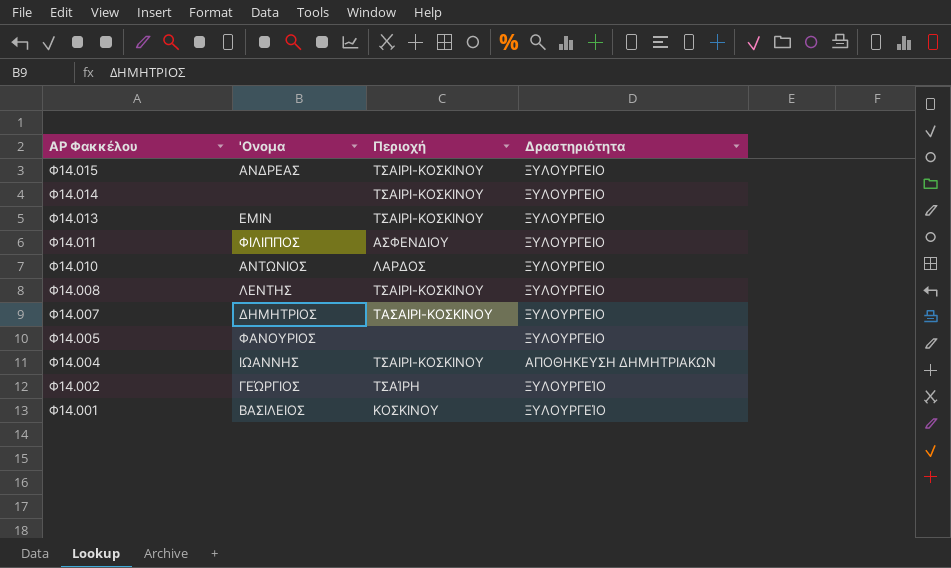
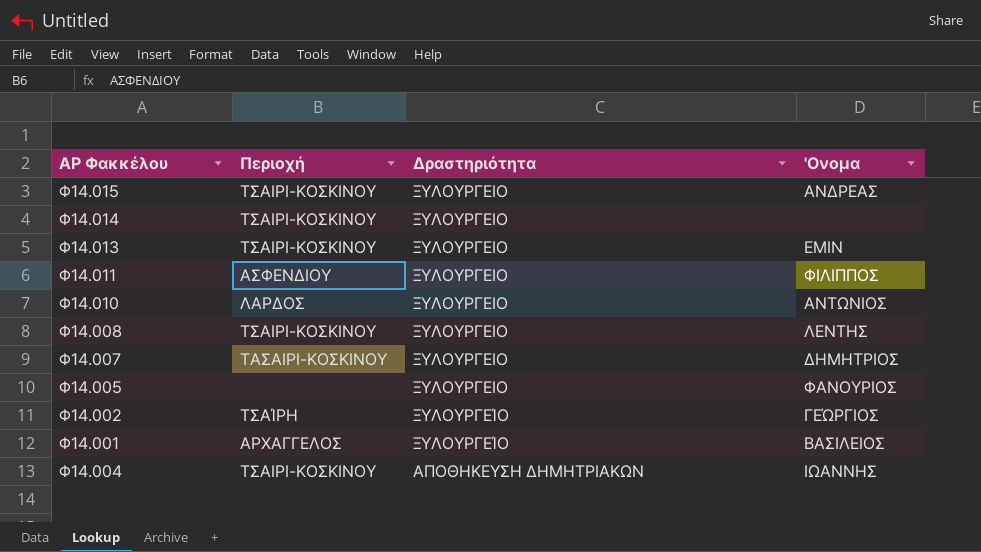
row order: ΑΡ Φακκέλου descending -> Δραστηριότητα descending
column 'Ονομα | position: 2 -> 4
Φ14.001 | Περιοχή: ΚΟΣΚΙΝΟΥ -> ΑΡΧΑΓΓΕΛΟΣ

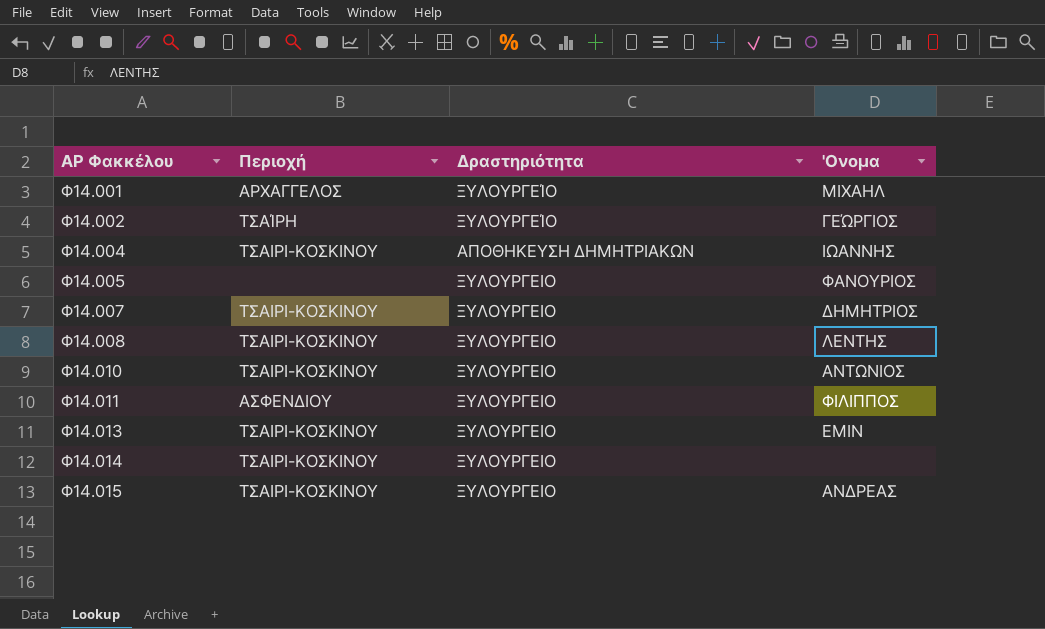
row order: Δραστηριότητα descending -> ΑΡ Φακκέλου ascending
Φ14.001 | 'Ονομα: ΒΑΣΙΛΕΙΟΣ -> ΜΙΧΑΗΛ
Φ14.007 | Περιοχή: ΤΑΣΑΙΡΙ-ΚΟΣΚΙΝΟΥ -> ΤΣΑΙΡΙ-ΚΟΣΚΙΝΟΥ
Φ14.010 | Περιοχή: ΛΑΡΔΟΣ -> ΤΣΑΙΡΙ-ΚΟΣΚΙΝΟΥ

